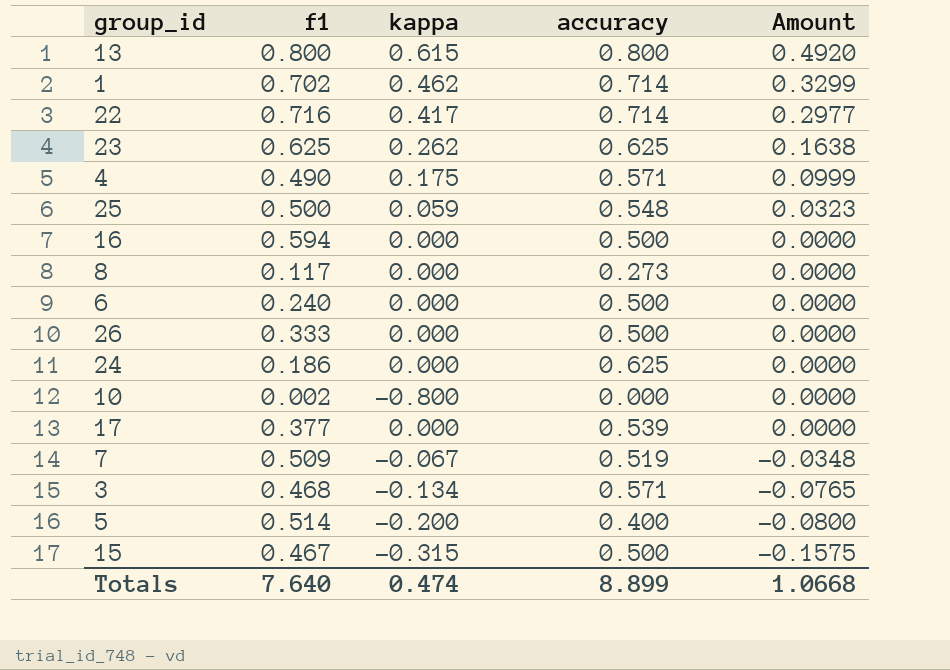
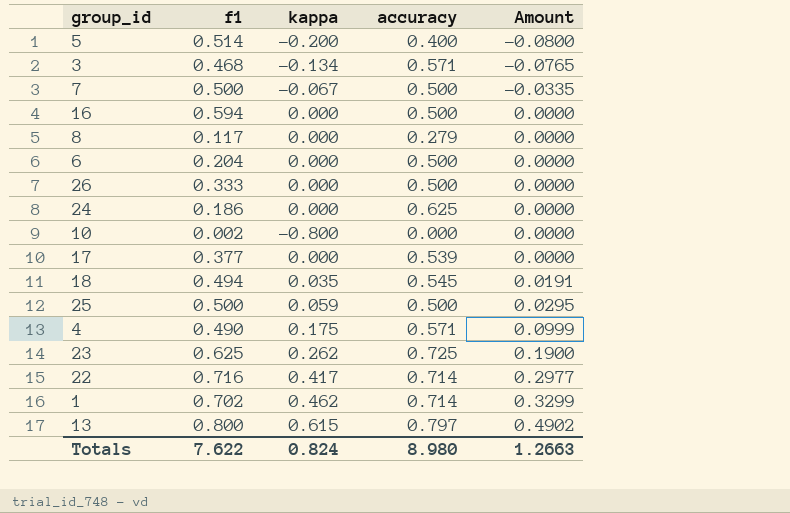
row order: Amount descending -> Amount ascending
row 15: 0.467 | -0.315 | 0.500 | -0.1575 -> none
7 | f1: 0.509 -> 0.500
7 | accuracy: 0.519 -> 0.500
7 | Amount: -0.0348 -> -0.0335
8 | accuracy: 0.273 -> 0.279
6 | f1: 0.240 -> 0.204
row 18: none -> 0.494 | 0.035 | 0.545 | 0.0191
25 | accuracy: 0.548 -> 0.500
25 | Amount: 0.0323 -> 0.0295
23 | accuracy: 0.625 -> 0.725
23 | Amount: 0.1638 -> 0.1900
13 | accuracy: 0.800 -> 0.797
13 | Amount: 0.4920 -> 0.4902
Totals | f1: 7.640 -> 7.622
Totals | kappa: 0.474 -> 0.824
Totals | accuracy: 8.899 -> 8.980
Totals | Amount: 1.0668 -> 1.2663

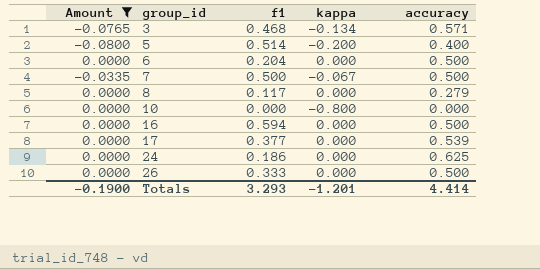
filter: none -> Amount <= 0.0000
row order: Amount ascending -> group_id ascending
column Amount | position: 5 -> 1
10 | f1: 0.002 -> 0.000
Totals | Amount: 1.2663 -> -0.1900
Totals | f1: 7.622 -> 3.293
Totals | kappa: 0.824 -> -1.201
Totals | accuracy: 8.980 -> 4.414

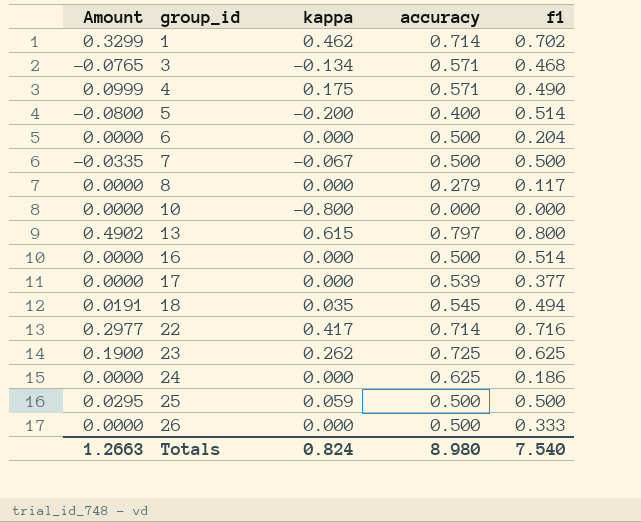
filter: Amount <= 0.0000 -> none
column f1 | position: 3 -> 5
16 | f1: 0.594 -> 0.514
Totals | Amount: -0.1900 -> 1.2663
Totals | kappa: -1.201 -> 0.824
Totals | accuracy: 4.414 -> 8.980
Totals | f1: 3.293 -> 7.540

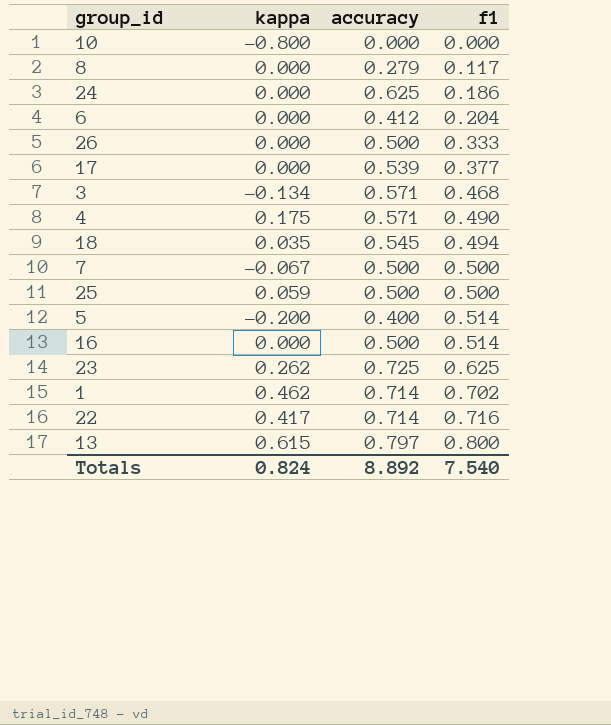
row order: group_id ascending -> f1 ascending
column Amount | formula: [kappa] * [accuracy] -> none
6 | accuracy: 0.500 -> 0.412
Totals | accuracy: 8.980 -> 8.892

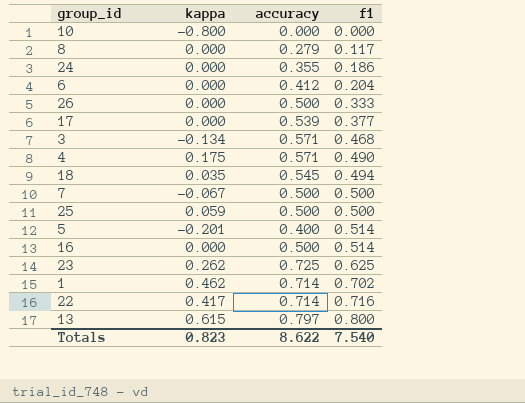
24 | accuracy: 0.625 -> 0.355
5 | kappa: -0.200 -> -0.201
Totals | kappa: 0.824 -> 0.823
Totals | accuracy: 8.892 -> 8.622

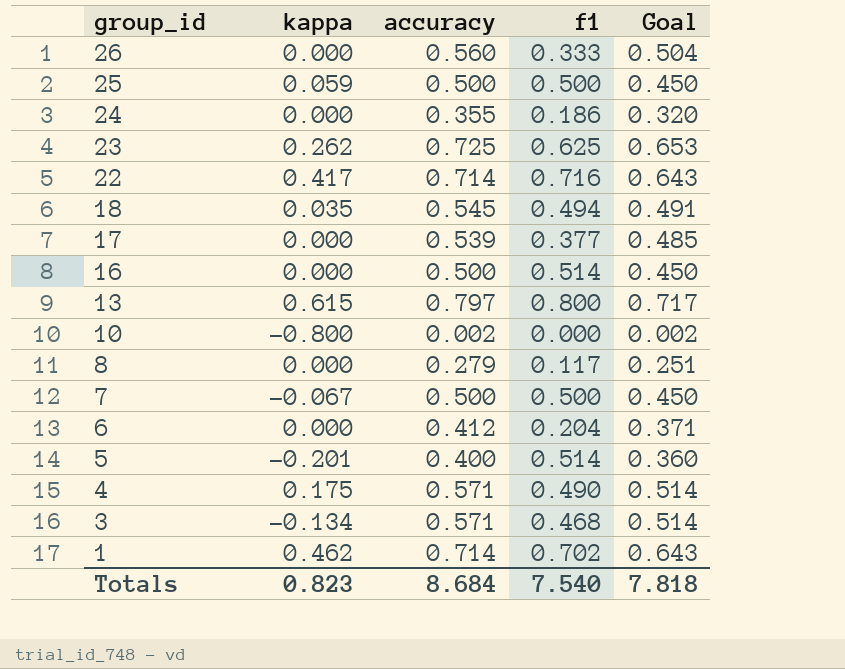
row order: f1 ascending -> group_id descending
column Goal | formula: none -> [accuracy] * 0.9
26 | accuracy: 0.500 -> 0.560
10 | accuracy: 0.000 -> 0.002
Totals | accuracy: 8.622 -> 8.684

